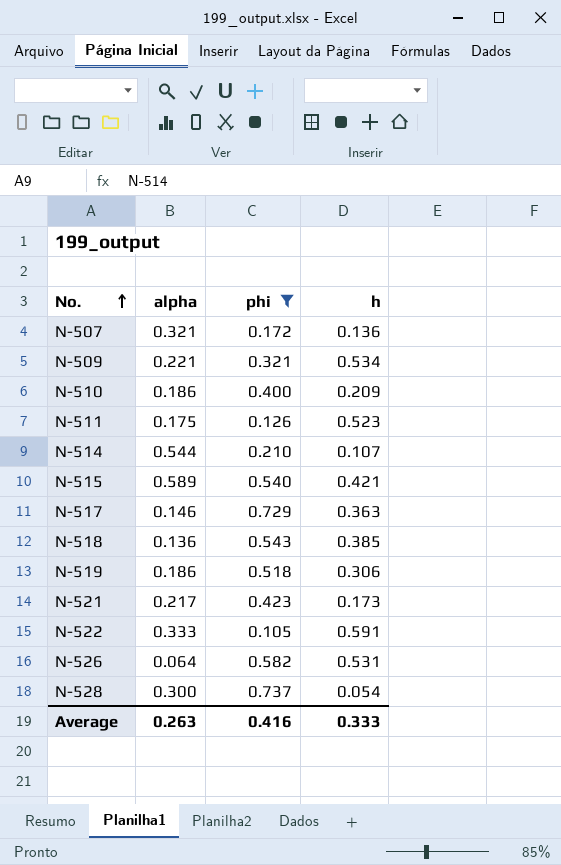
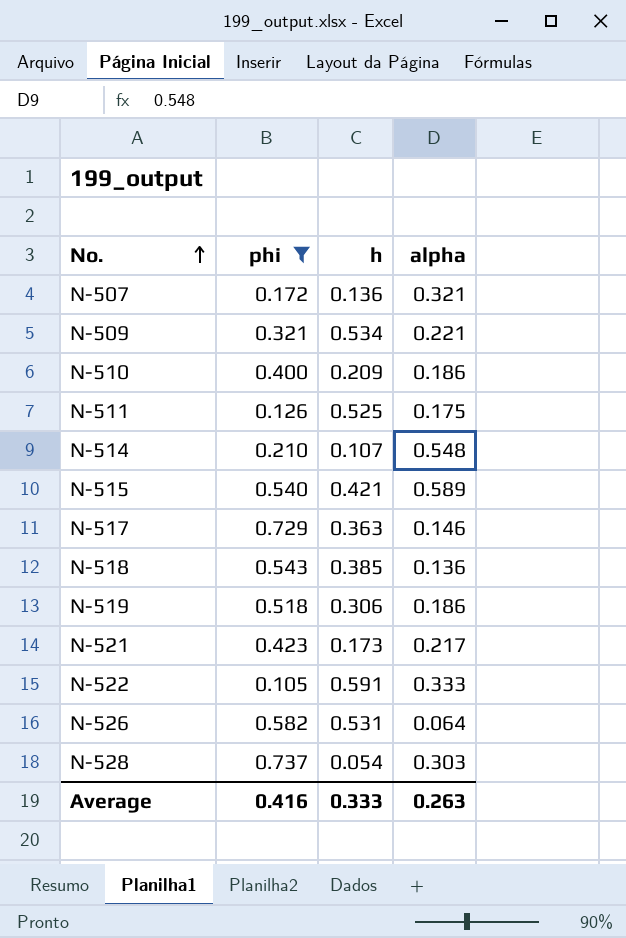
column alpha | position: 2 -> 4
N-511 | h: 0.523 -> 0.525
N-514 | alpha: 0.544 -> 0.548
N-528 | alpha: 0.300 -> 0.303

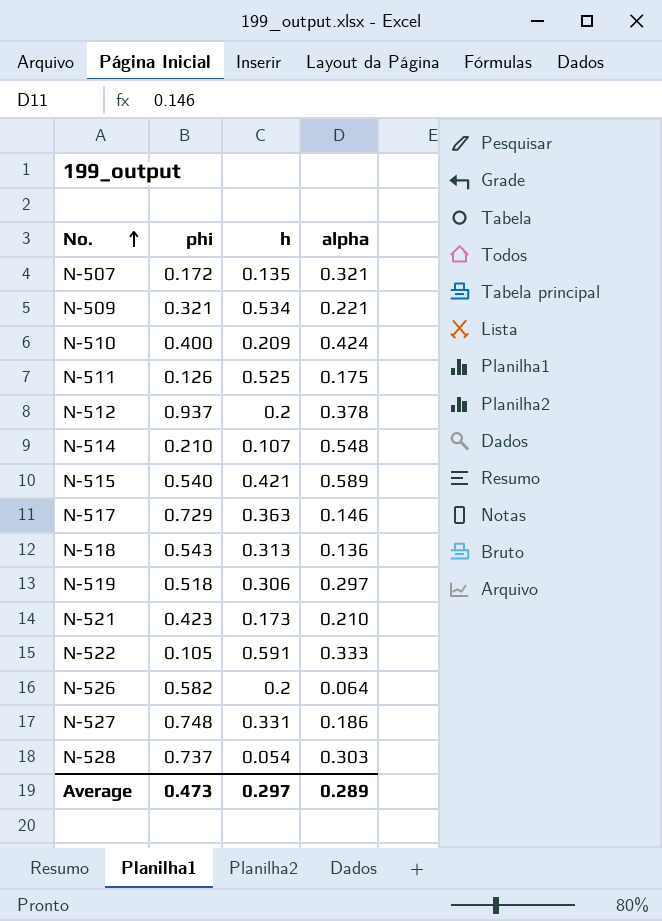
filter: phi <= 0.737 -> none
N-507 | h: 0.136 -> 0.135
N-510 | alpha: 0.186 -> 0.424
N-518 | h: 0.385 -> 0.313
N-519 | alpha: 0.186 -> 0.297
N-521 | alpha: 0.217 -> 0.210
N-526 | h: 0.531 -> 0.2
Average | phi: 0.416 -> 0.473
Average | h: 0.333 -> 0.297
Average | alpha: 0.263 -> 0.289

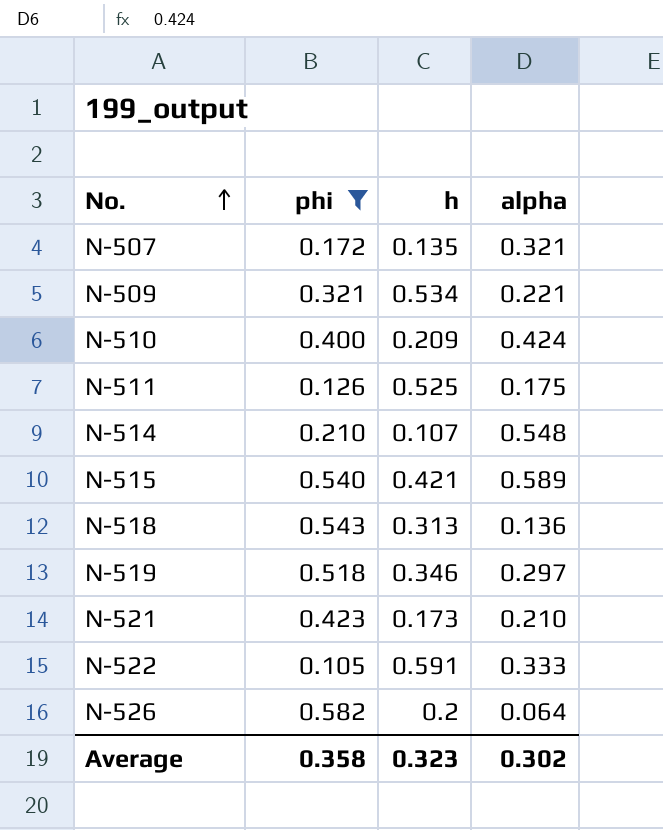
filter: none -> phi <= 0.582
N-519 | h: 0.306 -> 0.346
Average | phi: 0.473 -> 0.358
Average | h: 0.297 -> 0.323
Average | alpha: 0.289 -> 0.302

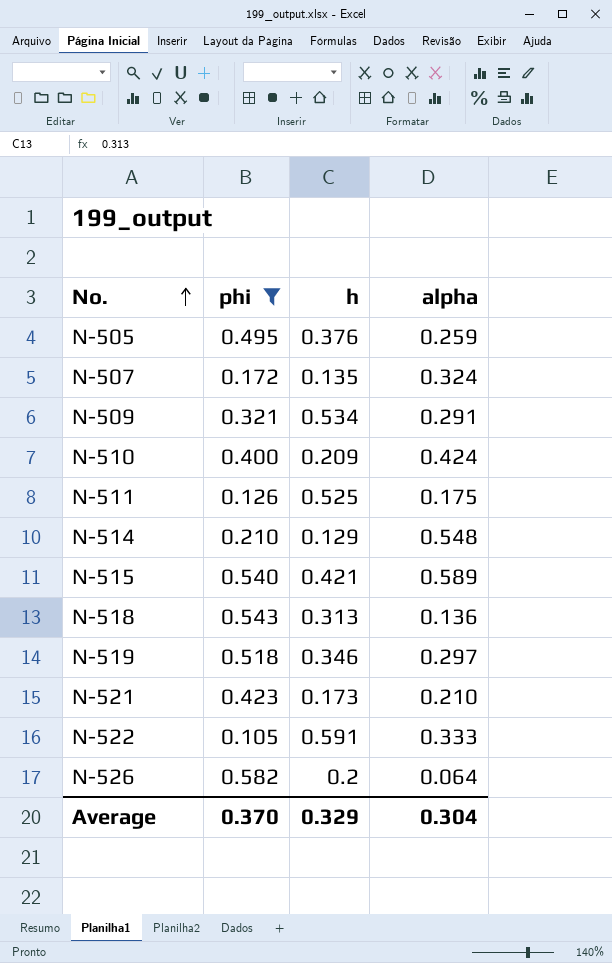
row N-505: none -> 0.495 | 0.376 | 0.259
N-507 | alpha: 0.321 -> 0.324
N-509 | alpha: 0.221 -> 0.291
N-514 | h: 0.107 -> 0.129
Average | phi: 0.358 -> 0.370
Average | h: 0.323 -> 0.329
Average | alpha: 0.302 -> 0.304

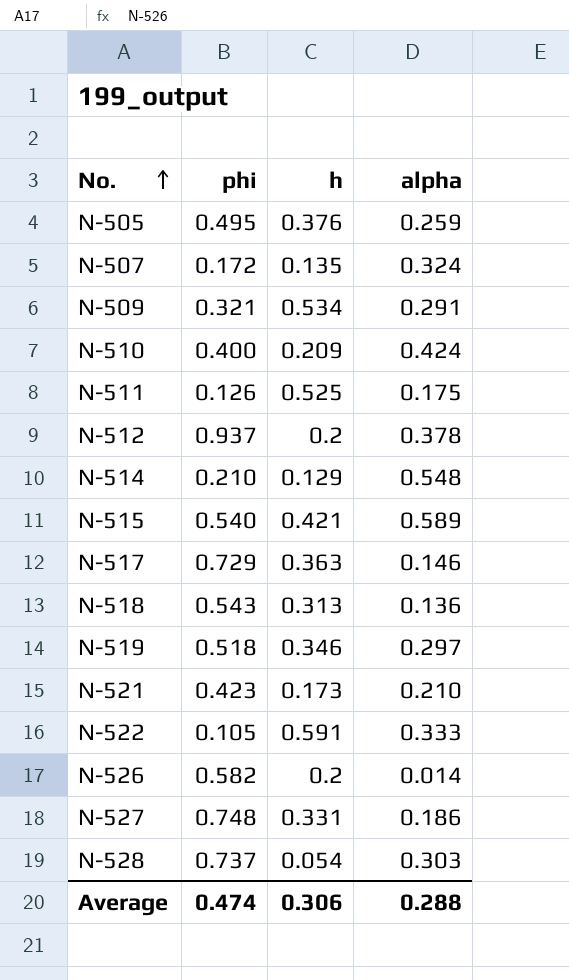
filter: phi <= 0.582 -> none
N-526 | alpha: 0.064 -> 0.014
Average | phi: 0.370 -> 0.474
Average | h: 0.329 -> 0.306
Average | alpha: 0.304 -> 0.288

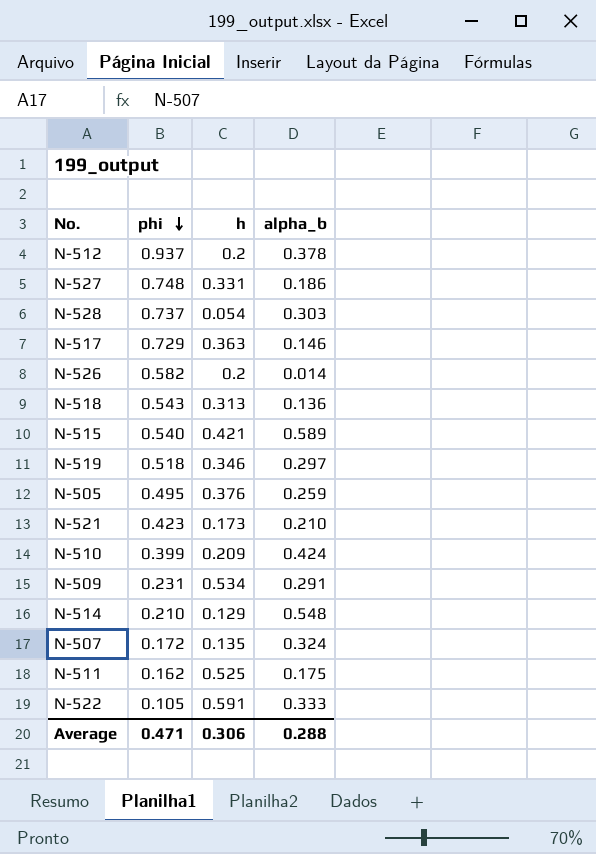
row order: No. ascending -> phi descending
column name: alpha -> alpha_b
N-510 | phi: 0.400 -> 0.399
N-509 | phi: 0.321 -> 0.231
N-511 | phi: 0.126 -> 0.162
Average | phi: 0.474 -> 0.471

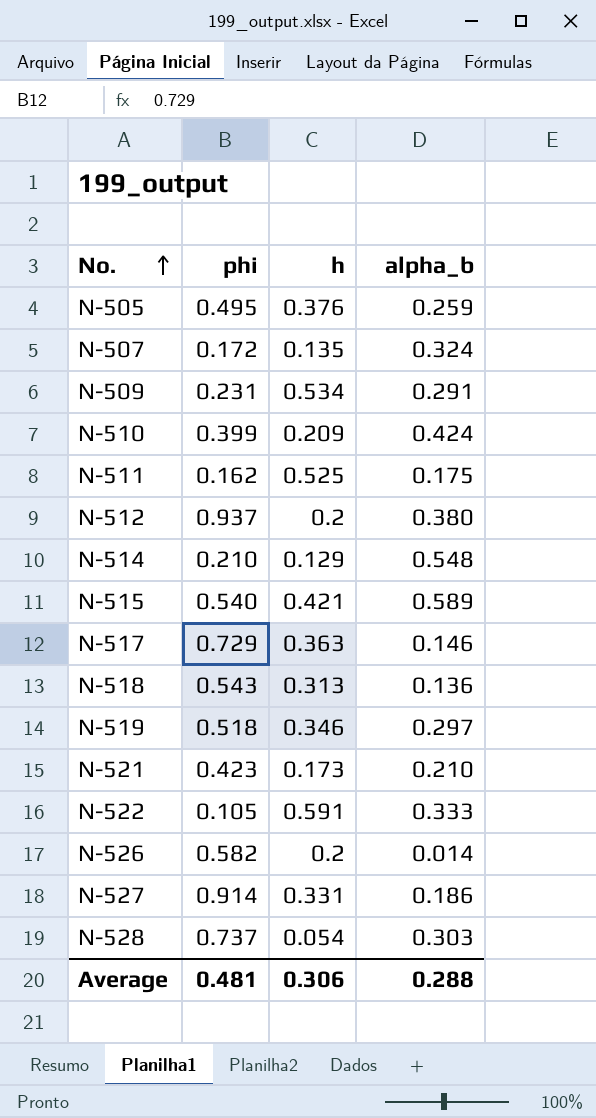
row order: phi descending -> No. ascending
N-512 | alpha_b: 0.378 -> 0.380
N-527 | phi: 0.748 -> 0.914
Average | phi: 0.471 -> 0.481

